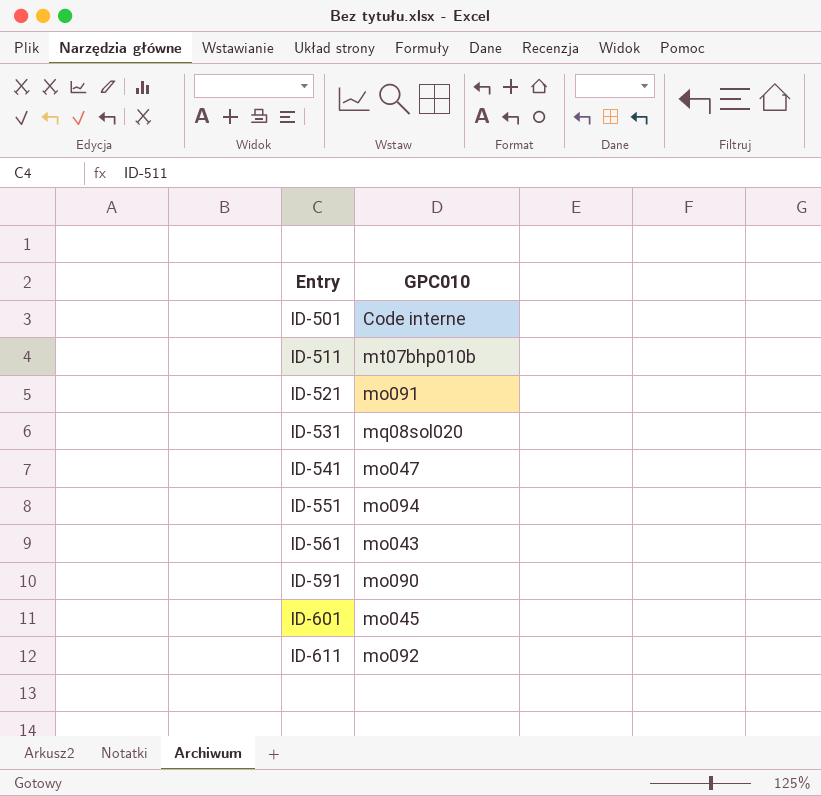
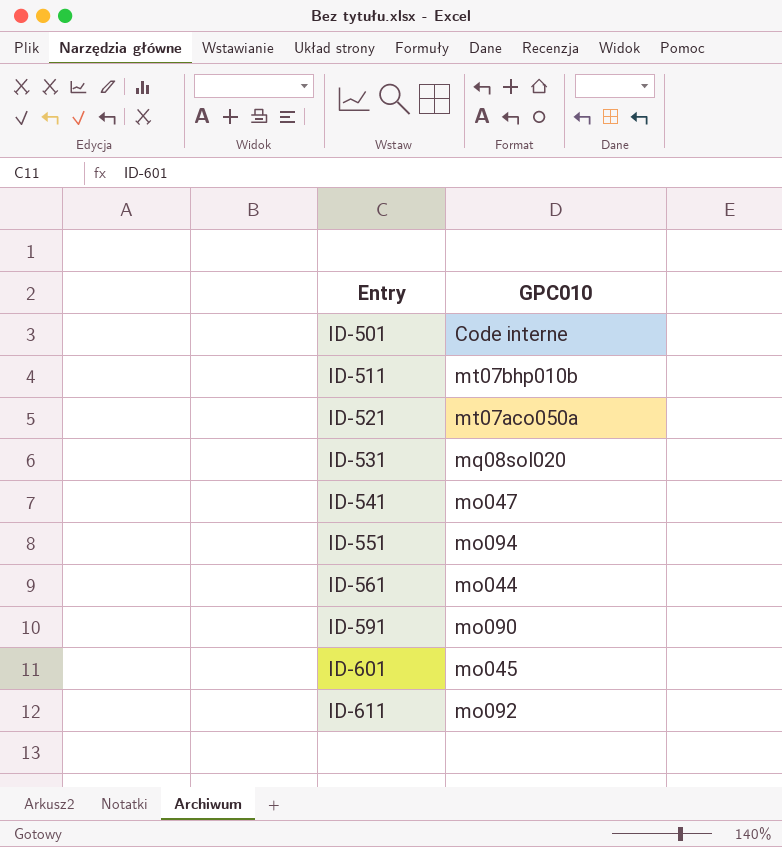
ID-521 | GPC010: mo091 -> mt07aco050a
ID-561 | GPC010: mo043 -> mo044

